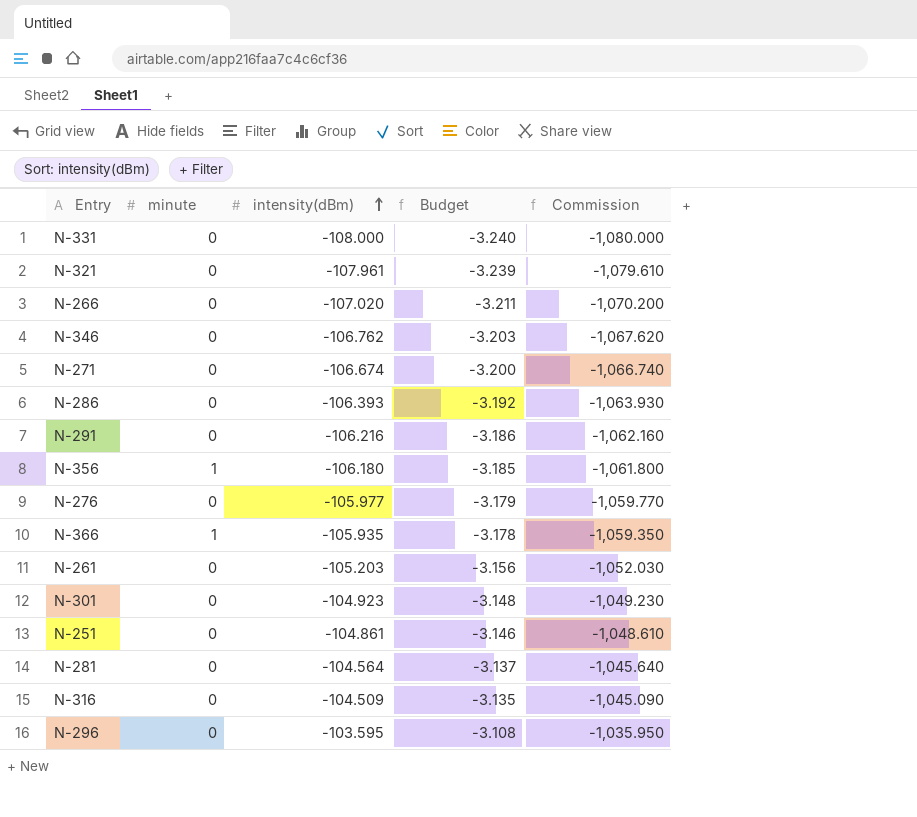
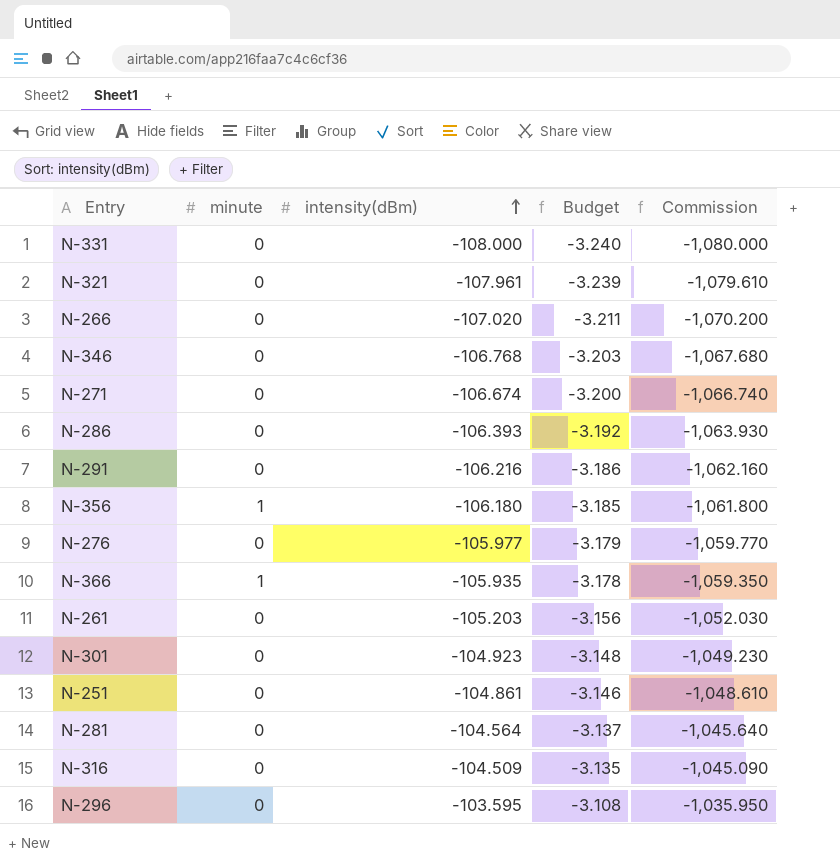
N-346 | intensity(dBm): -106.762 -> -106.768
N-346 | Commission: -1,067.620 -> -1,067.680

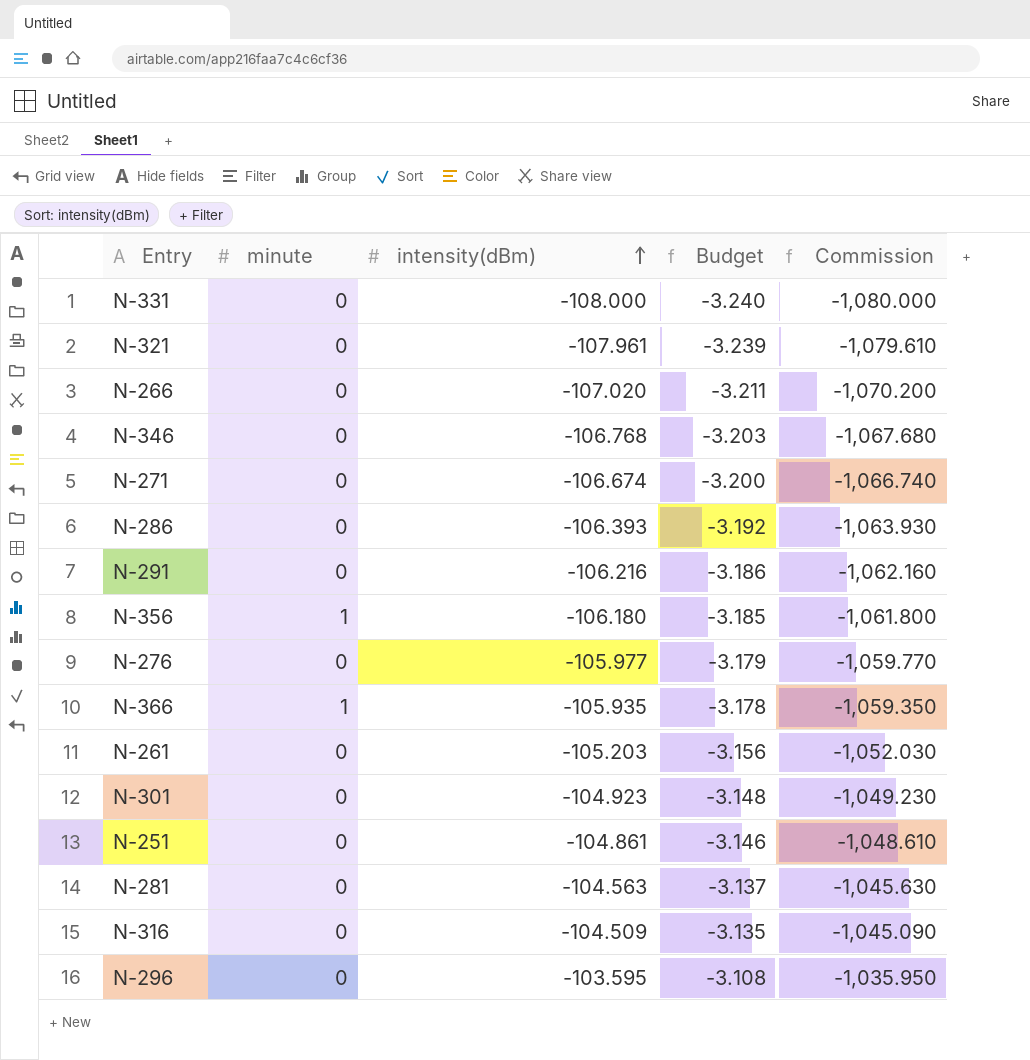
N-281 | intensity(dBm): -104.564 -> -104.563
N-281 | Commission: -1,045.640 -> -1,045.630

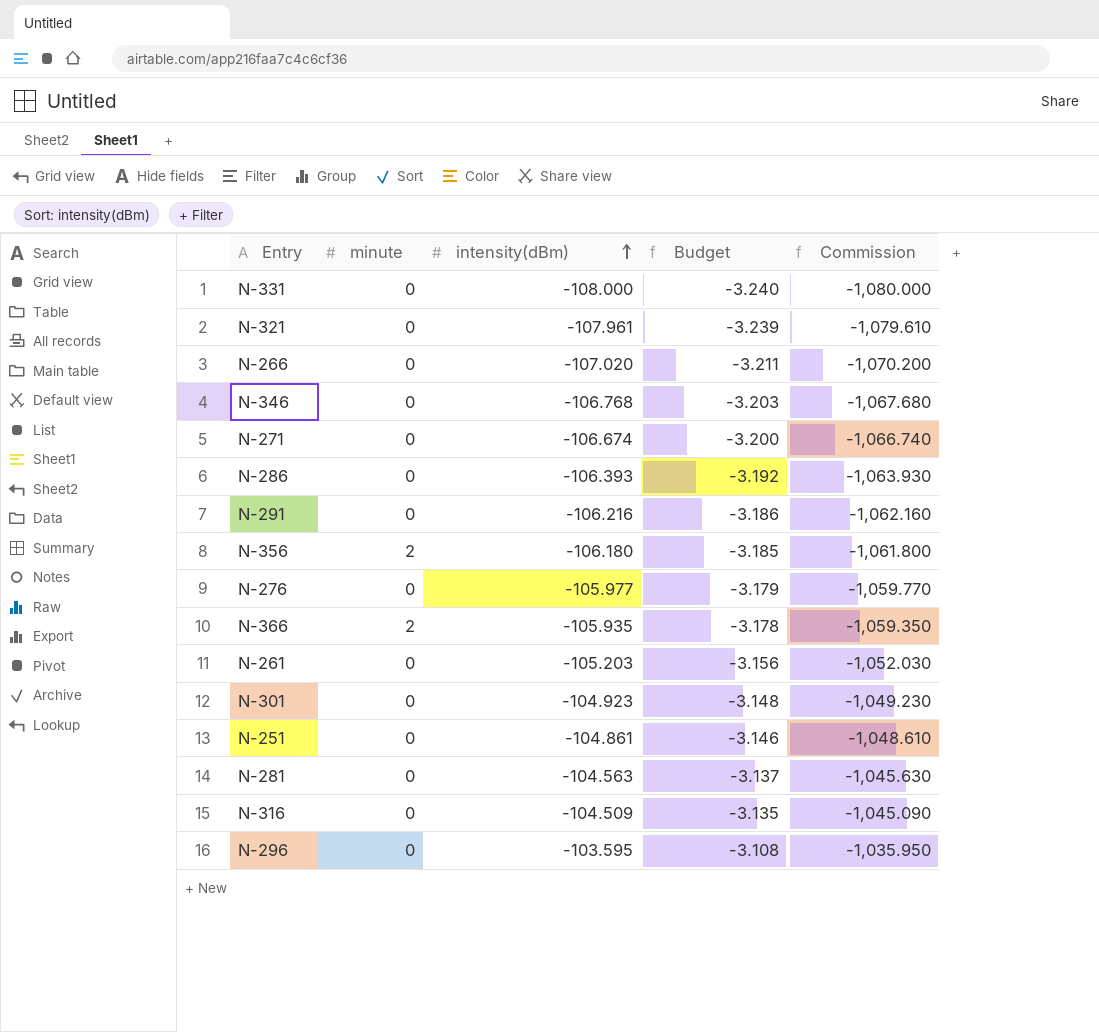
N-356 | minute: 1 -> 2
N-366 | minute: 1 -> 2

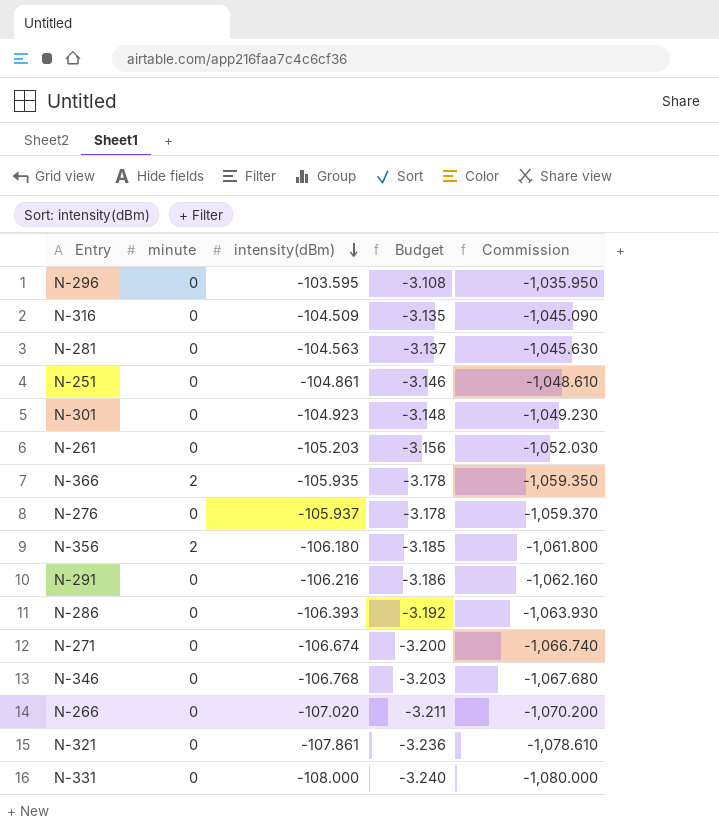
row order: intensity(dBm) ascending -> intensity(dBm) descending
N-276 | intensity(dBm): -105.977 -> -105.937
N-276 | Budget: -3.179 -> -3.178
N-276 | Commission: -1,059.770 -> -1,059.370
N-321 | intensity(dBm): -107.961 -> -107.861
N-321 | Budget: -3.239 -> -3.236
N-321 | Commission: -1,079.610 -> -1,078.610

